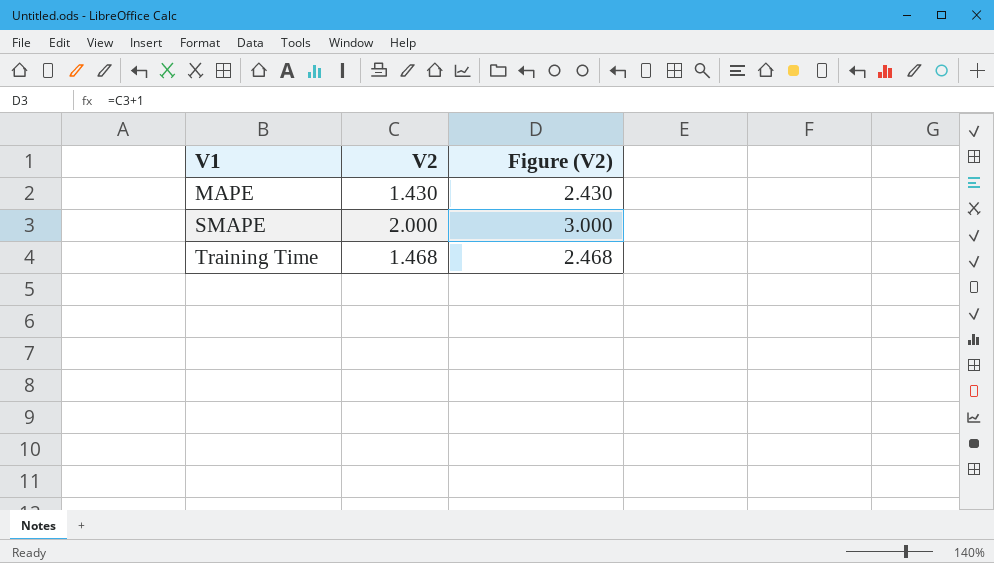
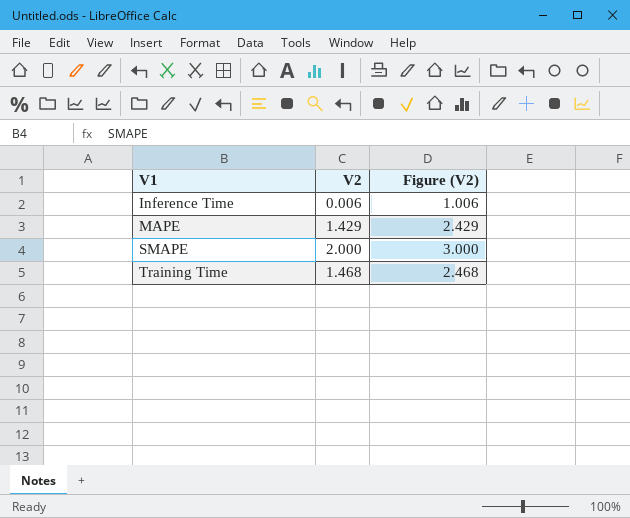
row Inference Time: none -> 0.006 | 1.006
MAPE | V2: 1.430 -> 1.429
MAPE | Figure (V2): 2.430 -> 2.429

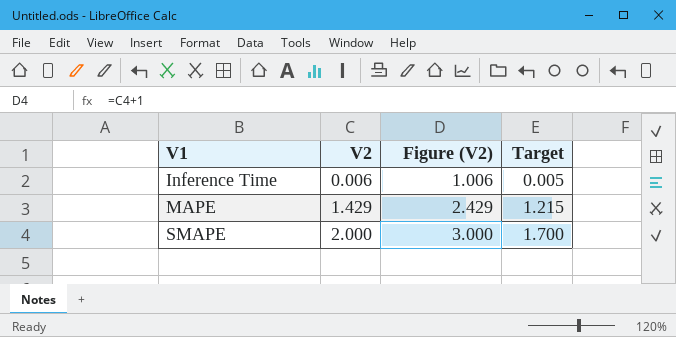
column Target | formula: none -> [V2] * 0.85
row Training Time: 1.468 | 2.468 -> none

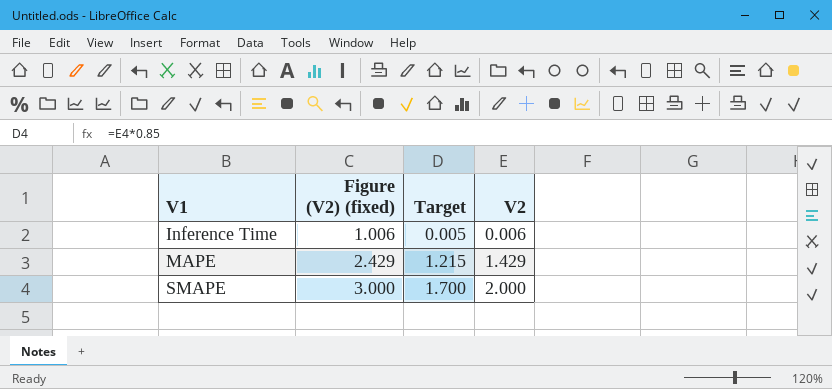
column name: Figure (V2) -> Figure (V2) (fixed)
column V2 | position: 2 -> 4

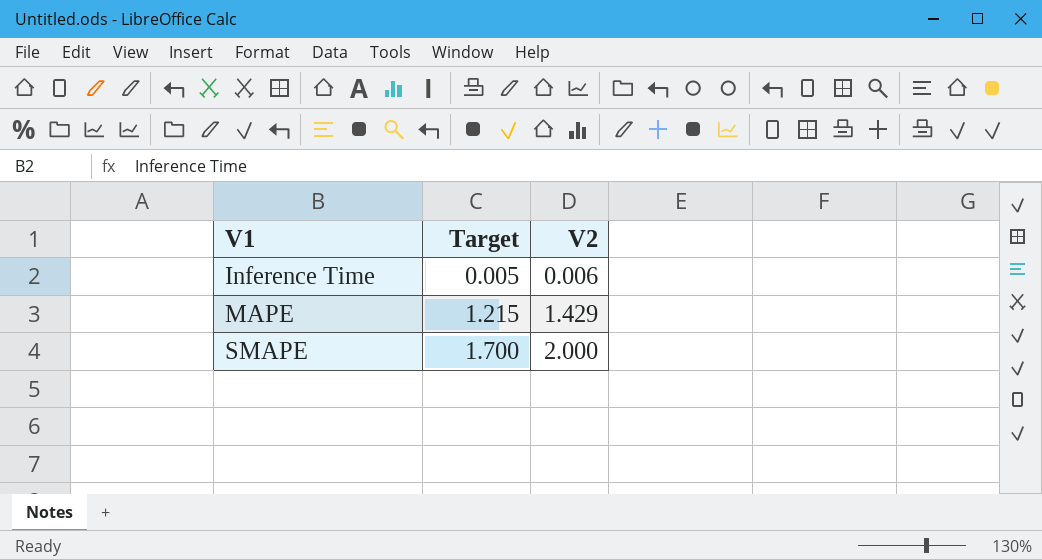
column Figure (V2) (fixed) | formula: [V2] + 1 -> none

